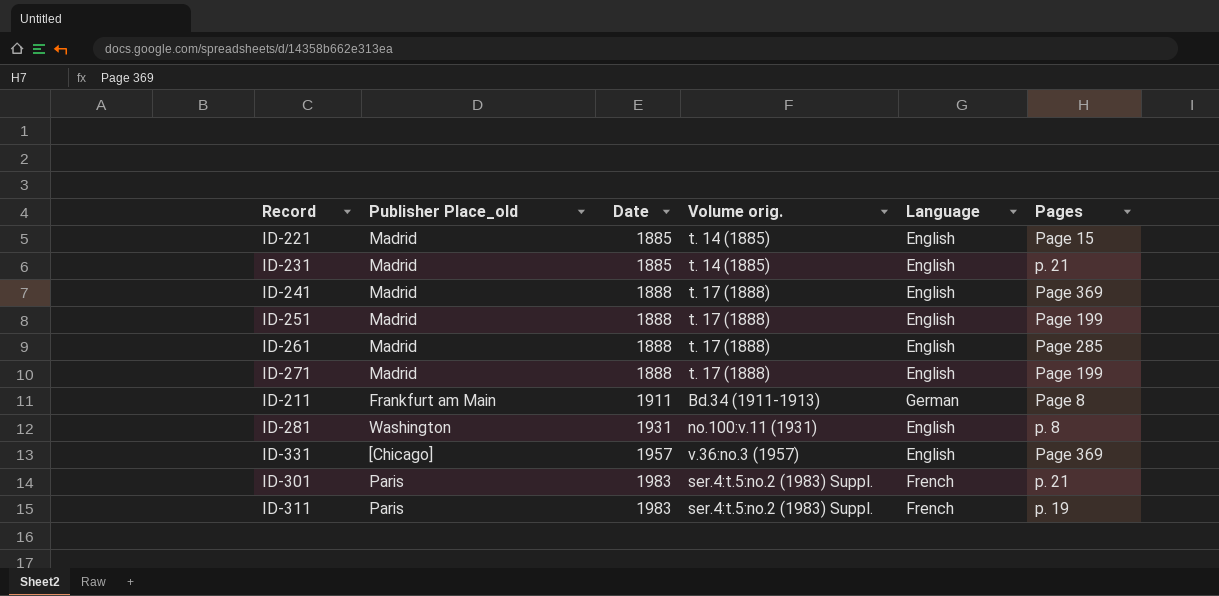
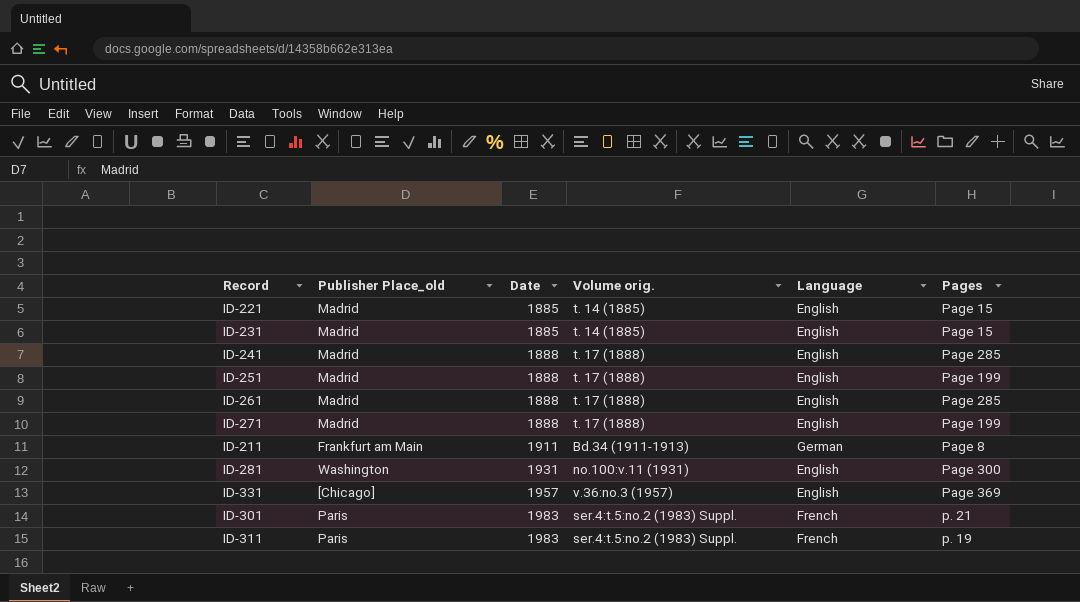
ID-231 | Pages: p. 21 -> Page 15
ID-241 | Pages: Page 369 -> Page 285
ID-281 | Pages: p. 8 -> Page 300

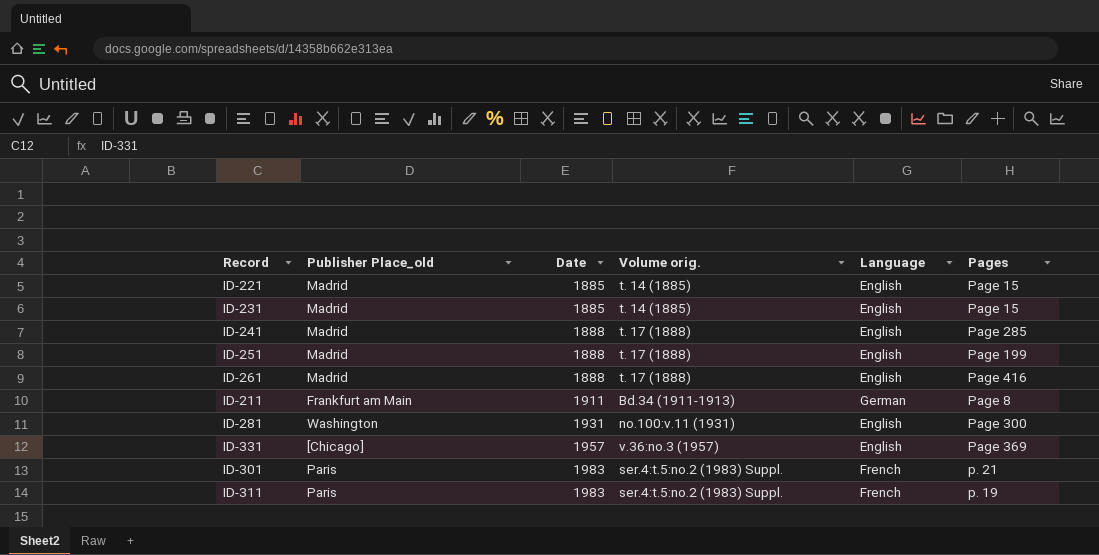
row ID-271: Madrid | 1888 | t. 17 (1888) | English | Page 199 -> none
ID-261 | Pages: Page 285 -> Page 416

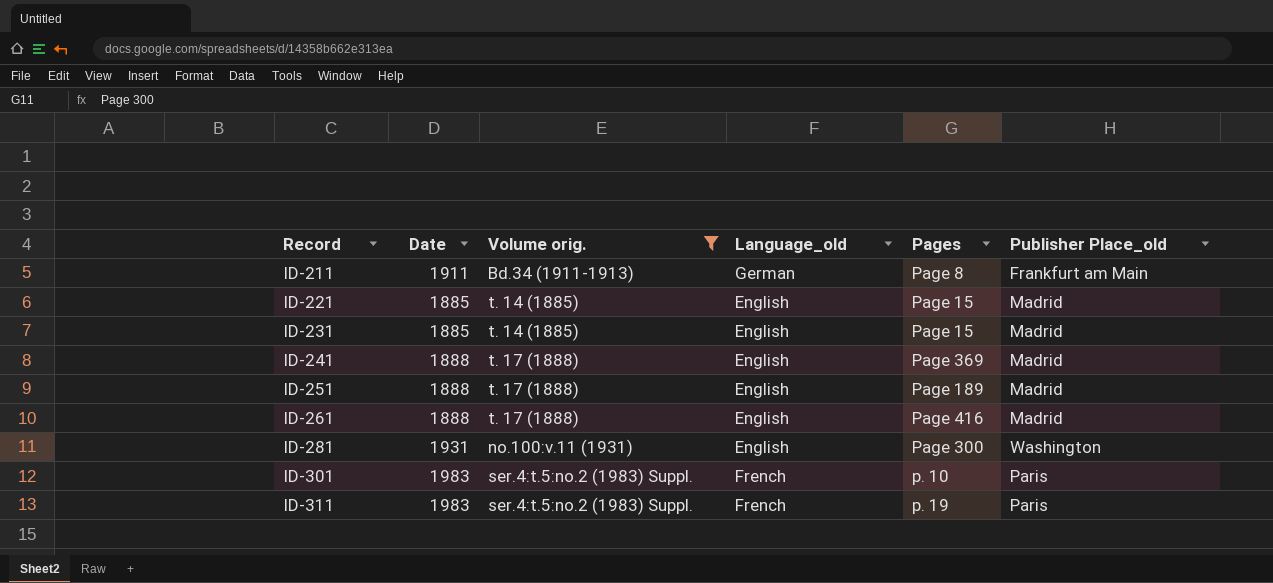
filter: none -> Volume orig. != v.36:no.3 (1957)
row order: Date ascending -> Record ascending
column name: Language -> Language_old
column Publisher Place_old | position: 2 -> 6
ID-241 | Pages: Page 285 -> Page 369
ID-251 | Pages: Page 199 -> Page 189
ID-301 | Pages: p. 21 -> p. 10

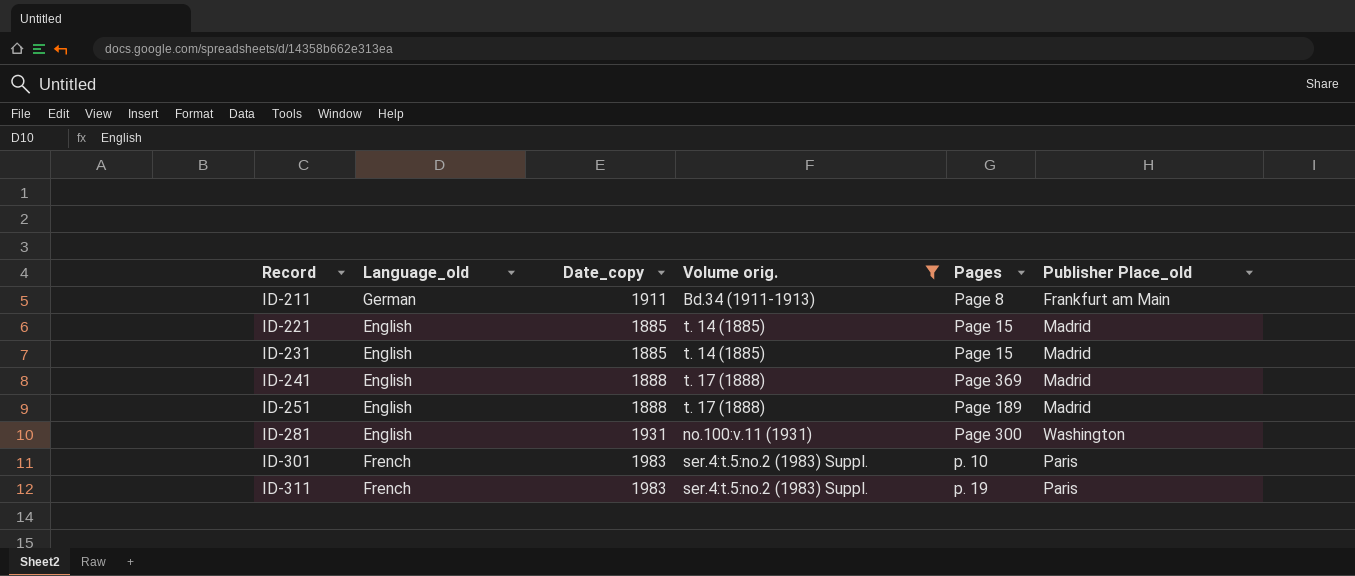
column Language_old | position: 4 -> 2
column name: Date -> Date_copy
row ID-261: 1888 | t. 17 (1888) | English | Page 416 | Madrid -> none

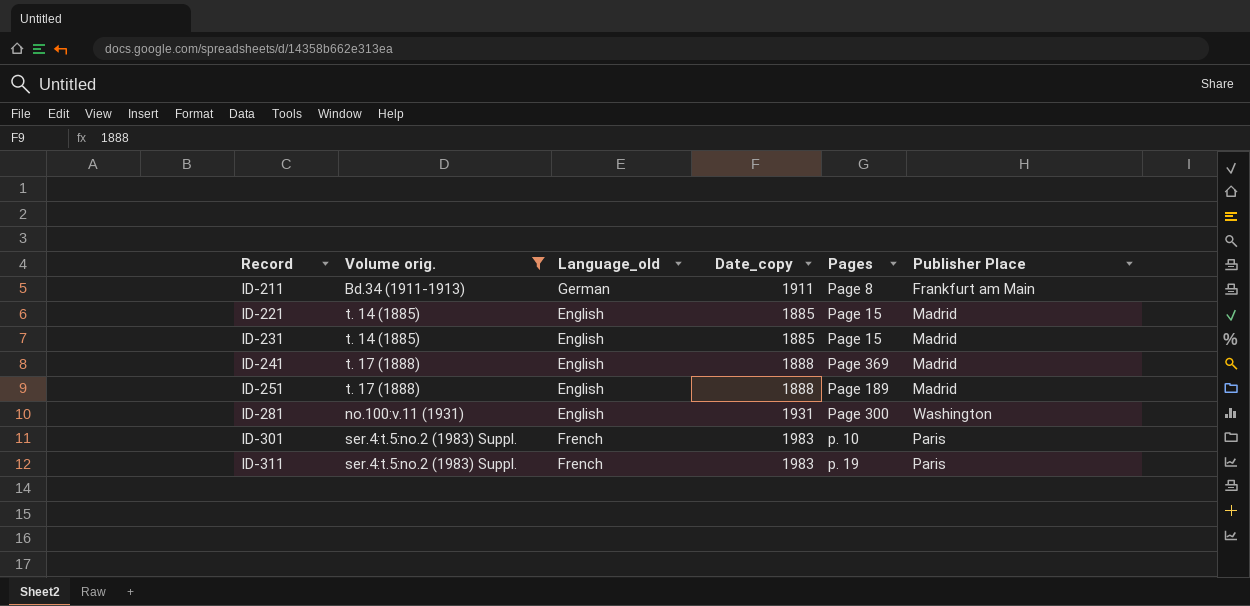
column Volume orig. | position: 4 -> 2
column name: Publisher Place_old -> Publisher Place

